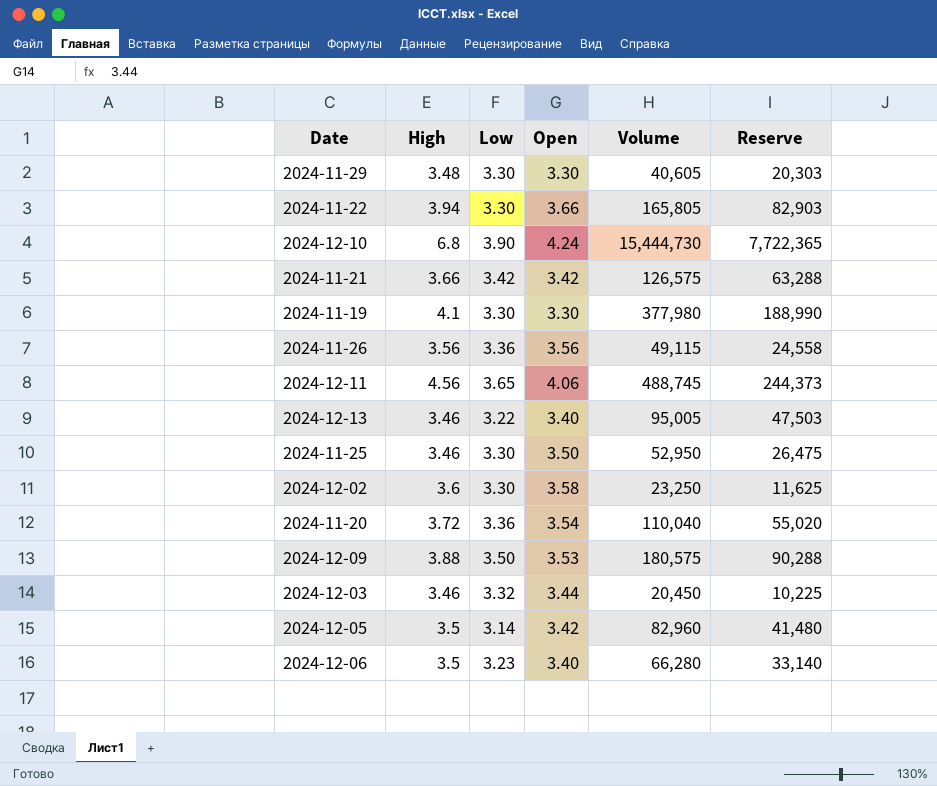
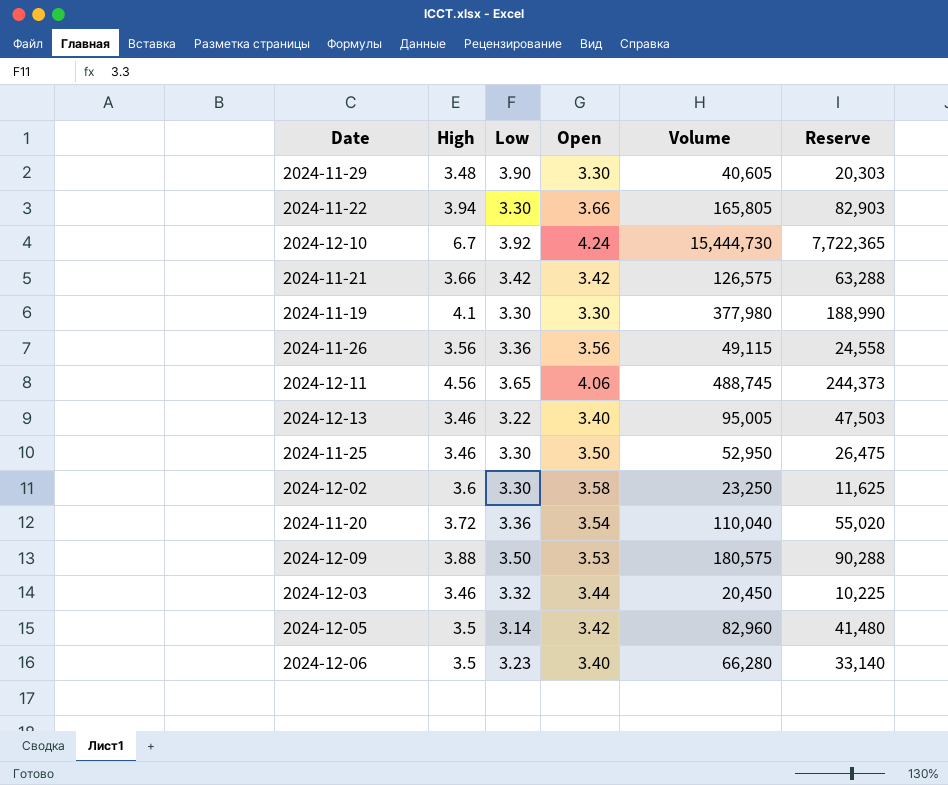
2024-11-29 | Low: 3.30 -> 3.90
2024-12-10 | High: 6.8 -> 6.7
2024-12-10 | Low: 3.90 -> 3.92

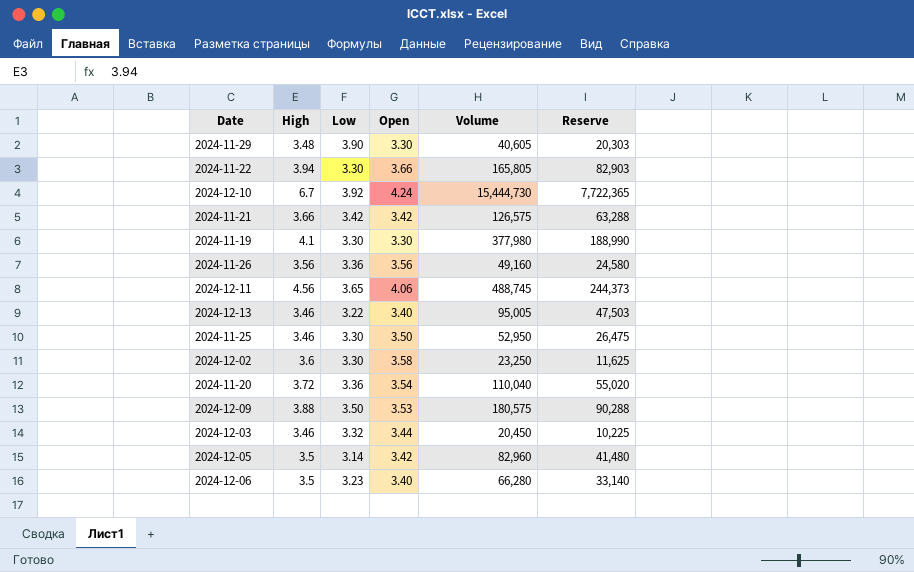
2024-11-26 | Volume: 49,115 -> 49,160
2024-11-26 | Reserve: 24,558 -> 24,580

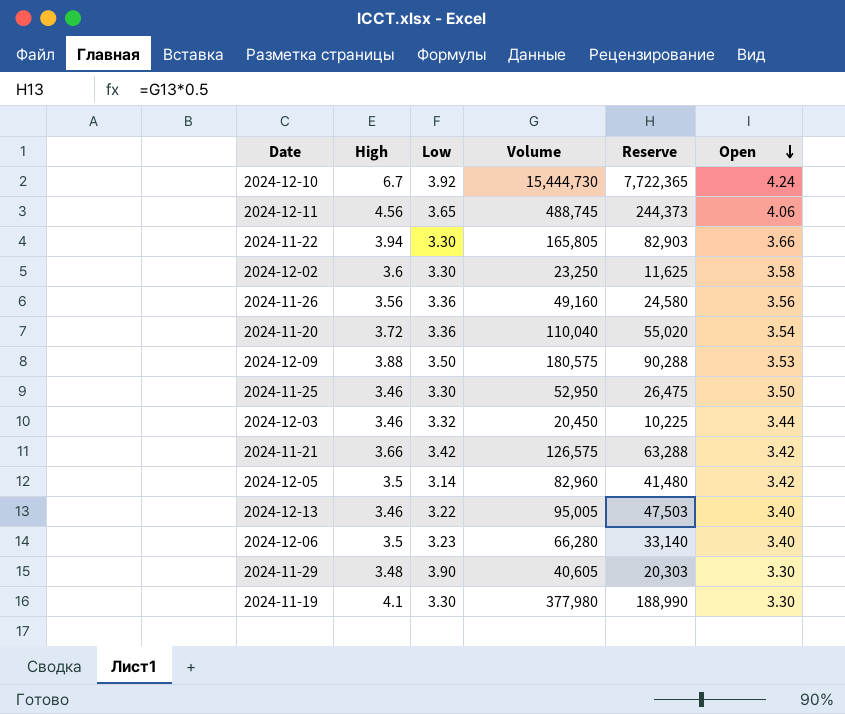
row order: none -> Open descending
column Open | position: 4 -> 6

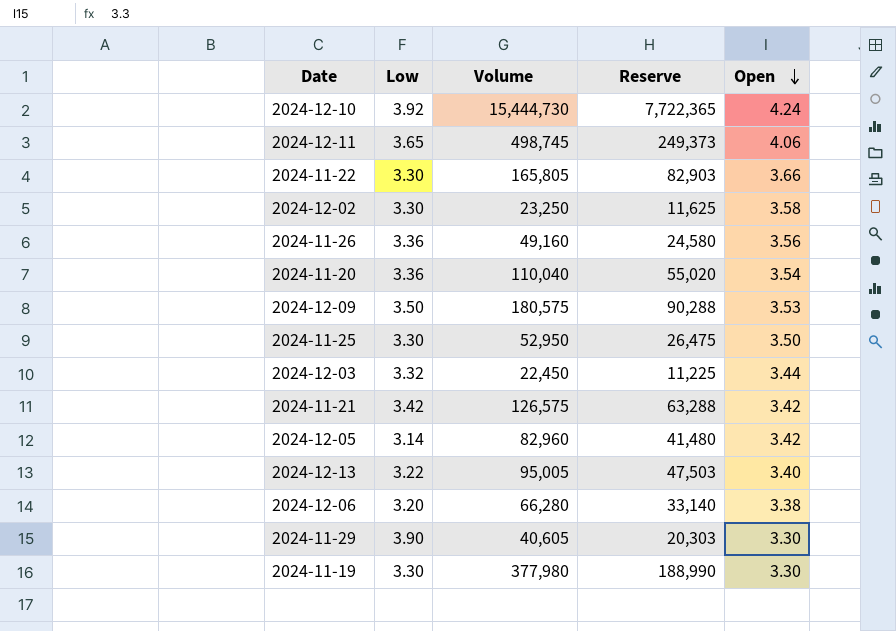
column High | position: 2 -> none
2024-12-11 | Volume: 488,745 -> 498,745
2024-12-11 | Reserve: 244,373 -> 249,373
2024-12-03 | Volume: 20,450 -> 22,450
2024-12-03 | Reserve: 10,225 -> 11,225
2024-12-06 | Low: 3.23 -> 3.20
2024-12-06 | Open: 3.40 -> 3.38

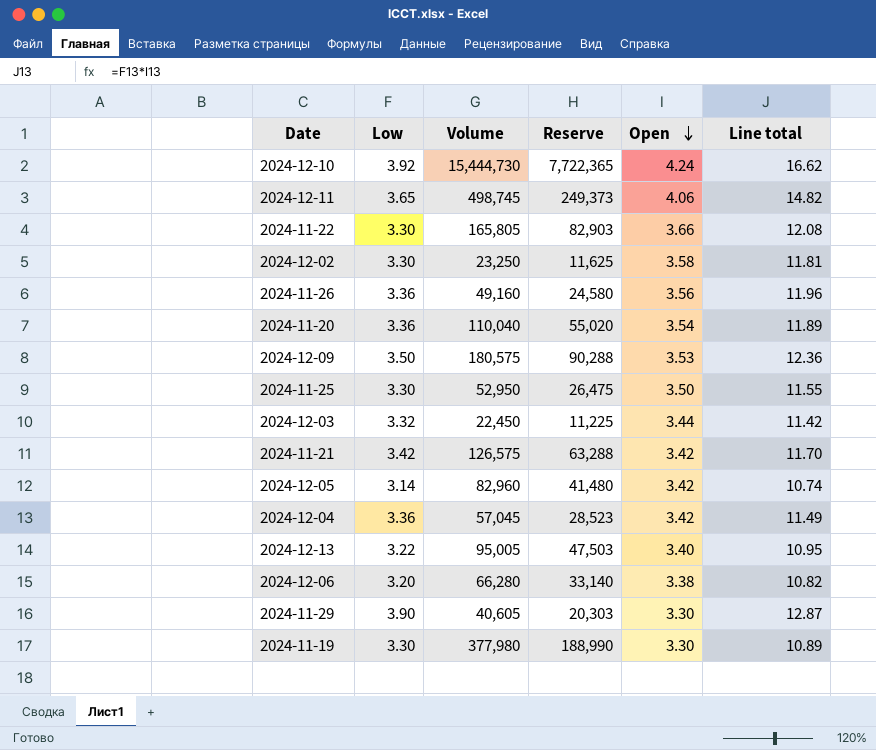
column Line total | formula: none -> [Low] * [Open]
row 2024-12-04: none -> 3.36 | 57,045 | 28,523 | 3.42 | 11.49

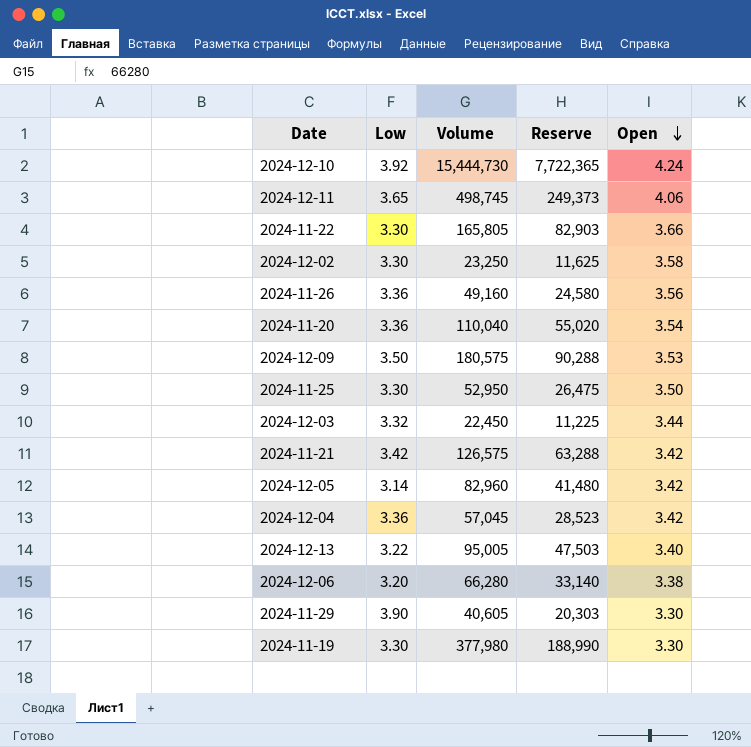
column Line total | formula: [Low] * [Open] -> none

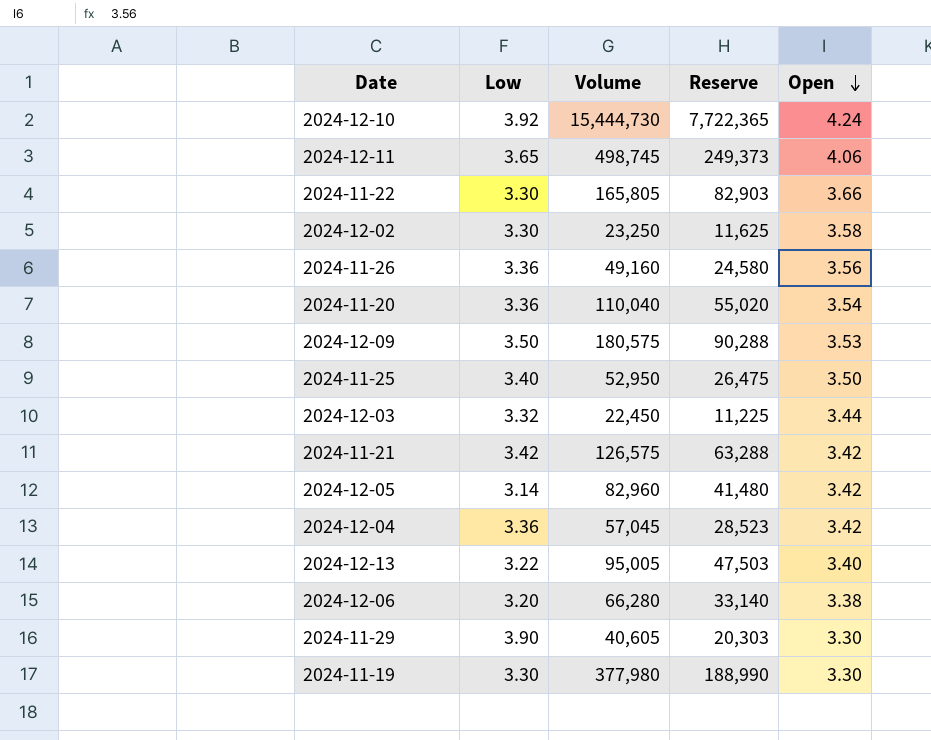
2024-11-25 | Low: 3.30 -> 3.40

